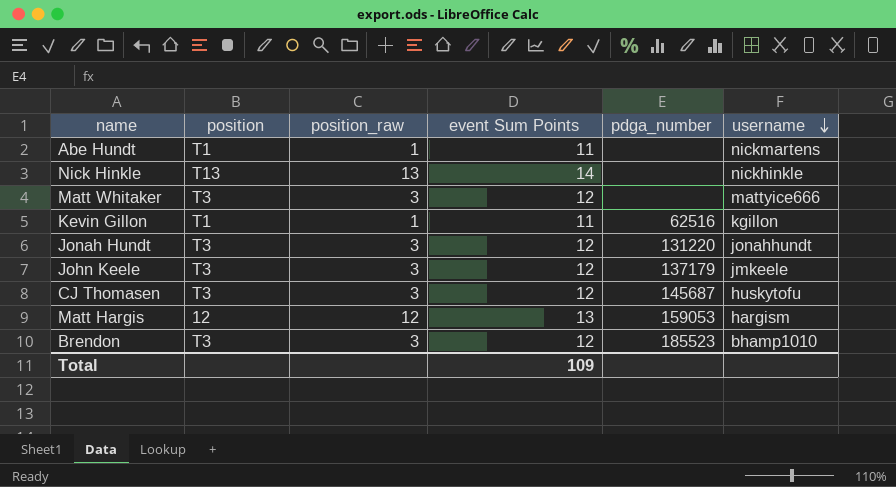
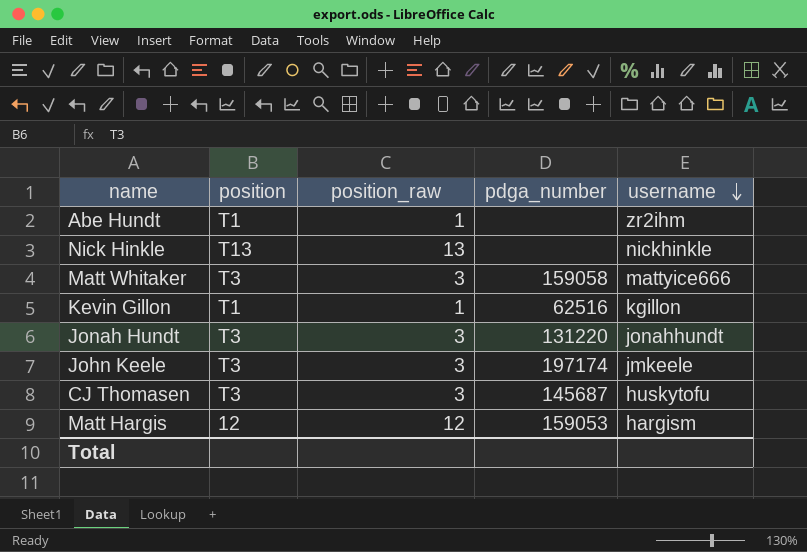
column event Sum Points | position: 4 -> none
row Brendon: T3 | 3 | 12 | 185523 | bhamp1010 -> none
Abe Hundt | username: nickmartens -> zr2ihm
Matt Whitaker | pdga_number: none -> 159058
John Keele | pdga_number: 137179 -> 197174

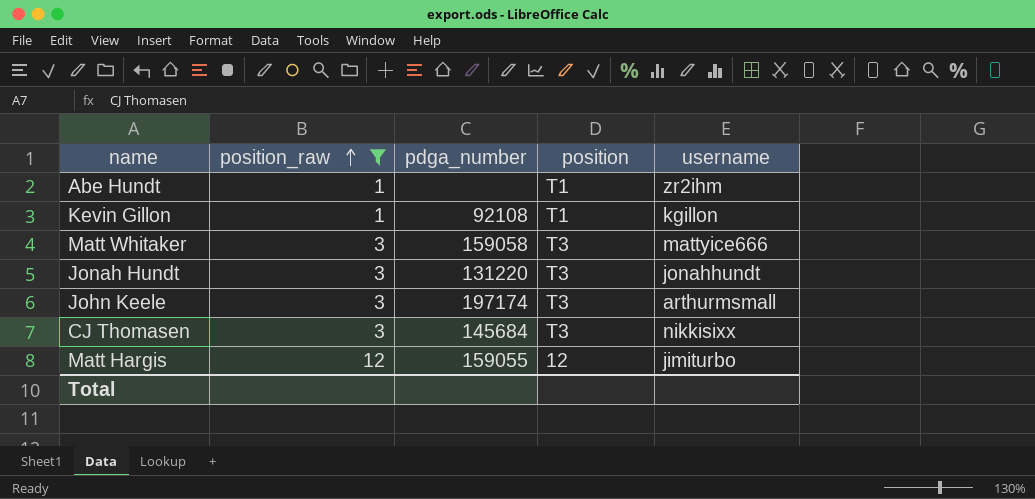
filter: none -> position_raw != 13
row order: username descending -> position_raw ascending
column position | position: 2 -> 4
Kevin Gillon | pdga_number: 62516 -> 92108
John Keele | username: jmkeele -> arthurmsmall
CJ Thomasen | pdga_number: 145687 -> 145684
CJ Thomasen | username: huskytofu -> nikkisixx
Matt Hargis | pdga_number: 159053 -> 159055
Matt Hargis | username: hargism -> jimiturbo

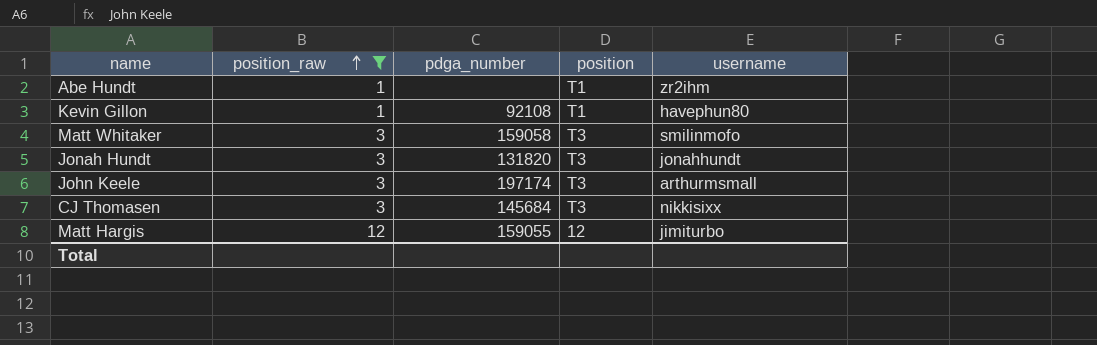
Kevin Gillon | username: kgillon -> havephun80
Matt Whitaker | username: mattyice666 -> smilinmofo
Jonah Hundt | pdga_number: 131220 -> 131820

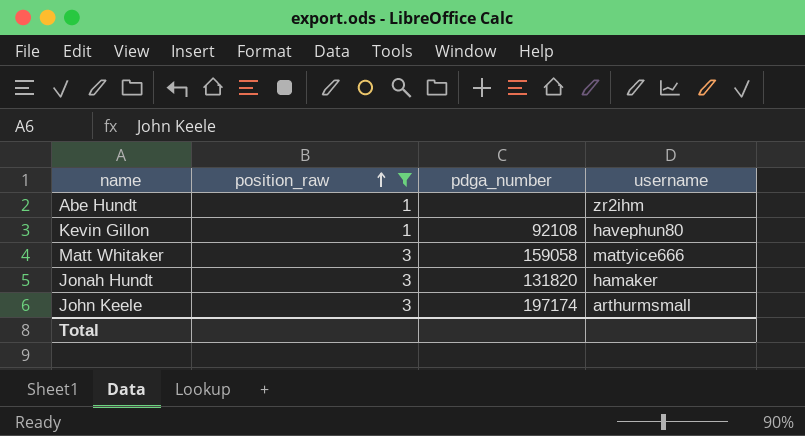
column position | position: 4 -> none
row CJ Thomasen: 3 | 145684 | T3 | nikkisixx -> none
row Matt Hargis: 12 | 159055 | 12 | jimiturbo -> none
Matt Whitaker | username: smilinmofo -> mattyice666
Jonah Hundt | username: jonahhundt -> hamaker

